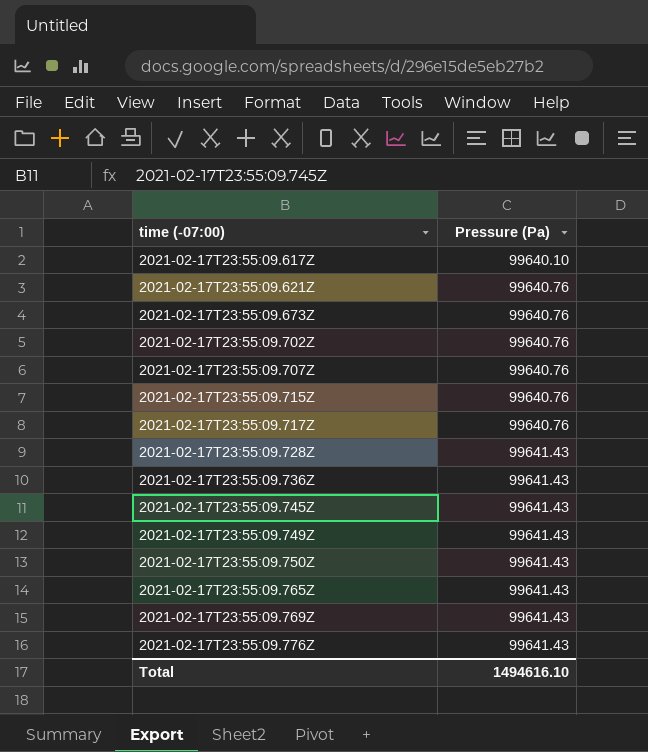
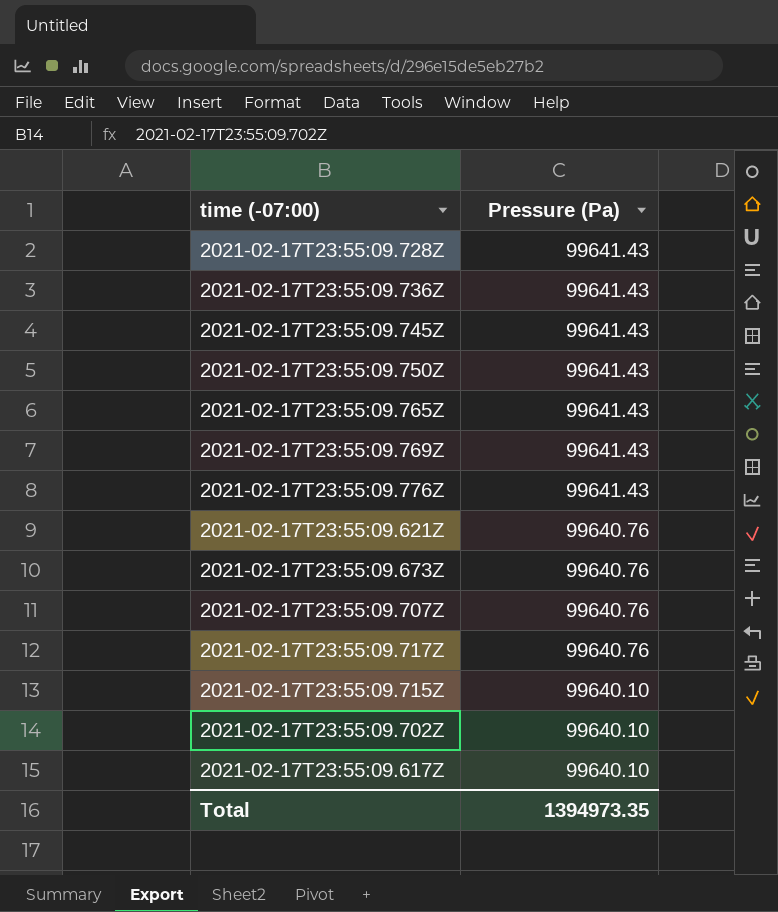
row order: time (-07:00) ascending -> Pressure (Pa) descending
row 2021-02-17T23:55:09.749Z: 99641.43 -> none
2021-02-17T23:55:09.715Z | Pressure (Pa): 99640.76 -> 99640.10
2021-02-17T23:55:09.702Z | Pressure (Pa): 99640.76 -> 99640.10
Total | Pressure (Pa): 1494616.10 -> 1394973.35

